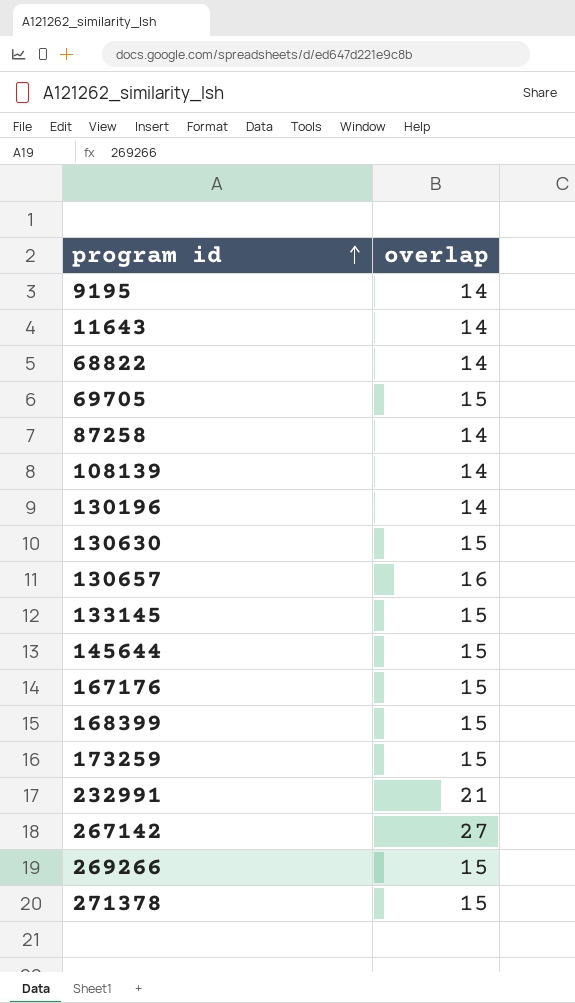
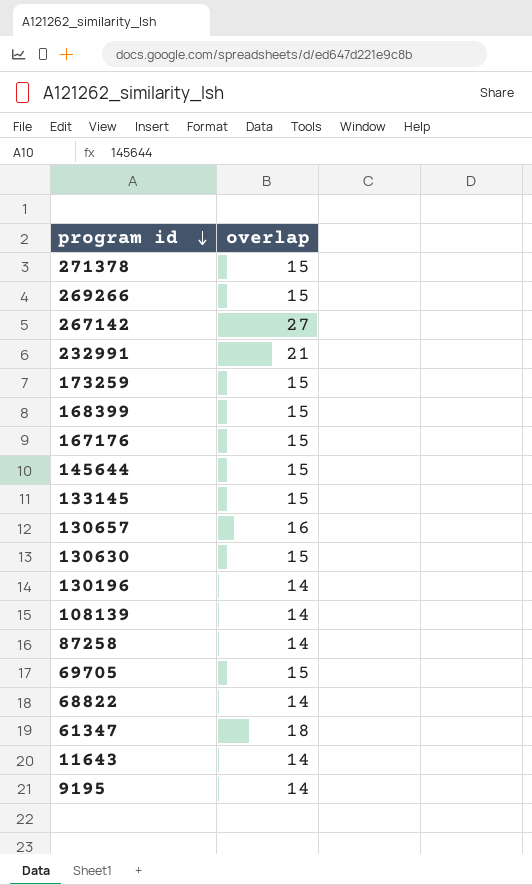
row order: program id ascending -> program id descending
row 61347: none -> 18

